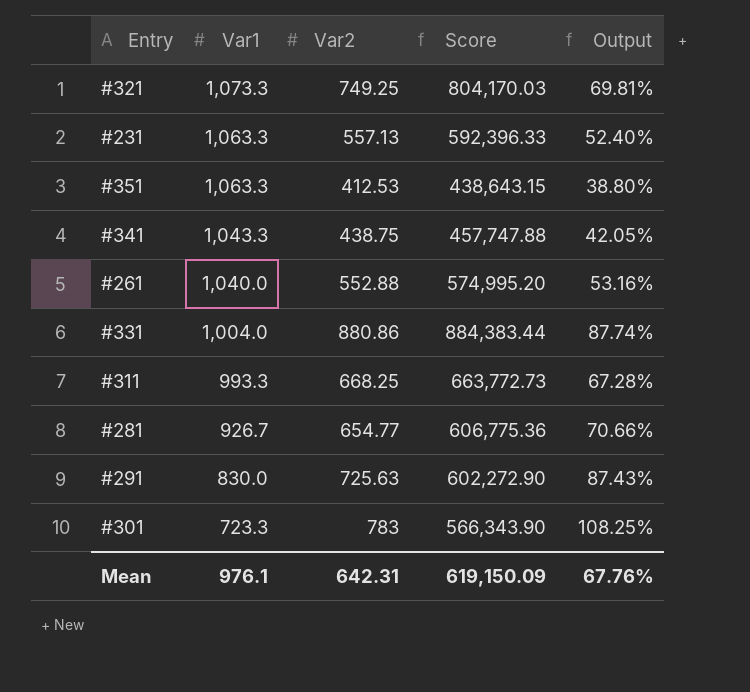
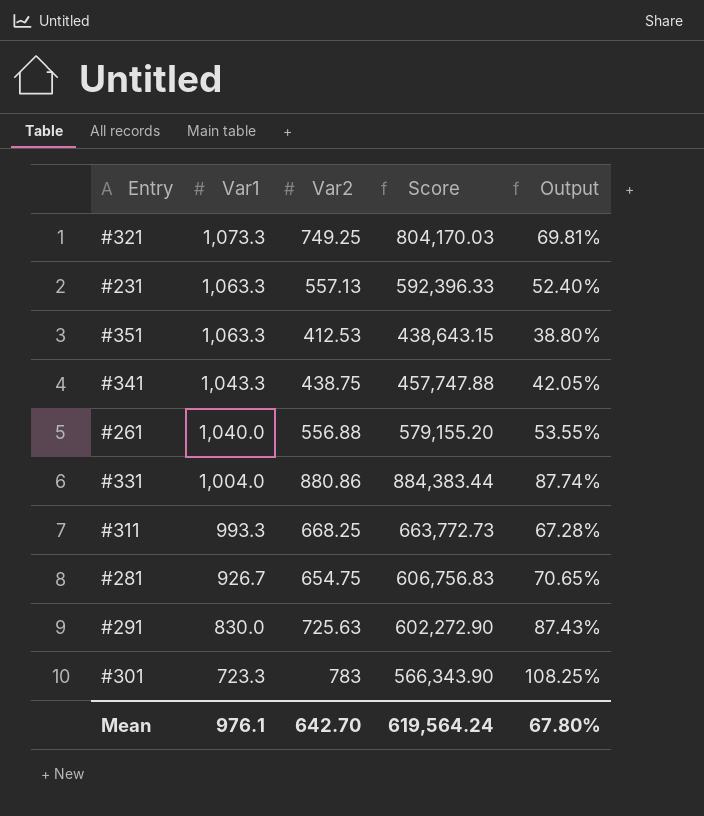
#261 | Var2: 552.88 -> 556.88
#261 | Score: 574,995.20 -> 579,155.20
#261 | Output: 53.16% -> 53.55%
#281 | Var2: 654.77 -> 654.75
#281 | Score: 606,775.36 -> 606,756.83
#281 | Output: 70.66% -> 70.65%
Mean | Var2: 642.31 -> 642.70
Mean | Score: 619,150.09 -> 619,564.24
Mean | Output: 67.76% -> 67.80%

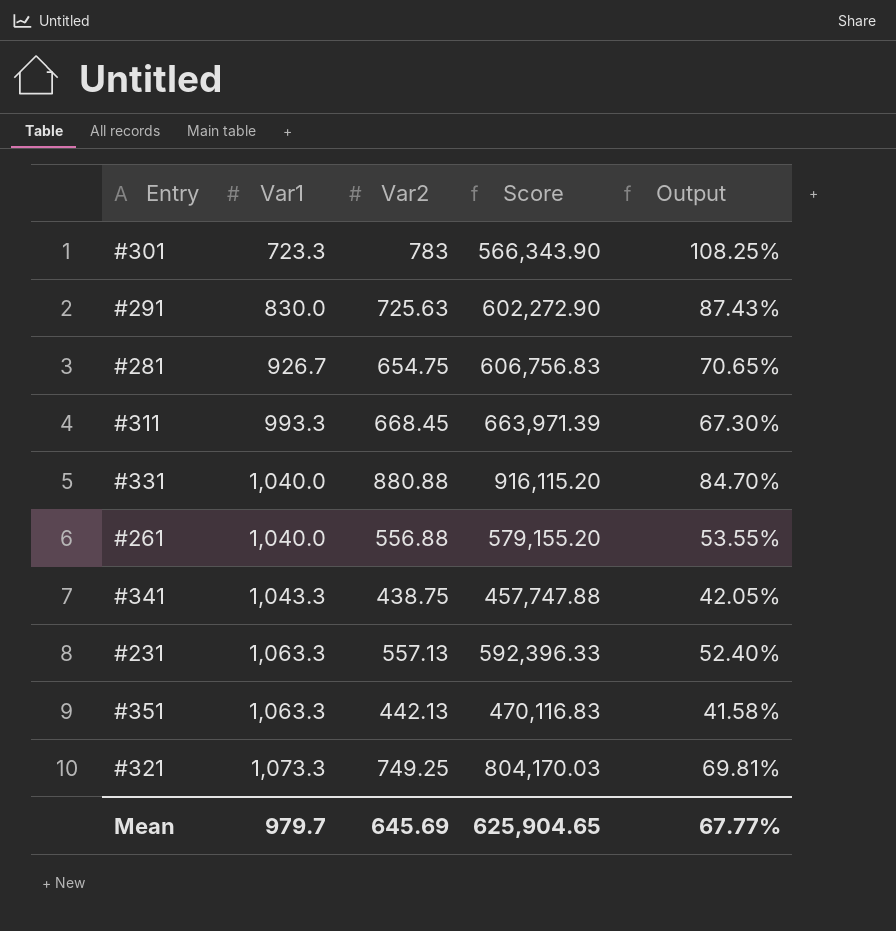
row order: Var1 descending -> Var1 ascending
#311 | Var2: 668.25 -> 668.45
#311 | Score: 663,772.73 -> 663,971.39
#311 | Output: 67.28% -> 67.30%
#331 | Var1: 1,004.0 -> 1,040.0
#331 | Var2: 880.86 -> 880.88
#331 | Score: 884,383.44 -> 916,115.20
#331 | Output: 87.74% -> 84.70%
#351 | Var2: 412.53 -> 442.13
#351 | Score: 438,643.15 -> 470,116.83
#351 | Output: 38.80% -> 41.58%
Mean | Var1: 976.1 -> 979.7
Mean | Var2: 642.70 -> 645.69
Mean | Score: 619,564.24 -> 625,904.65
Mean | Output: 67.80% -> 67.77%

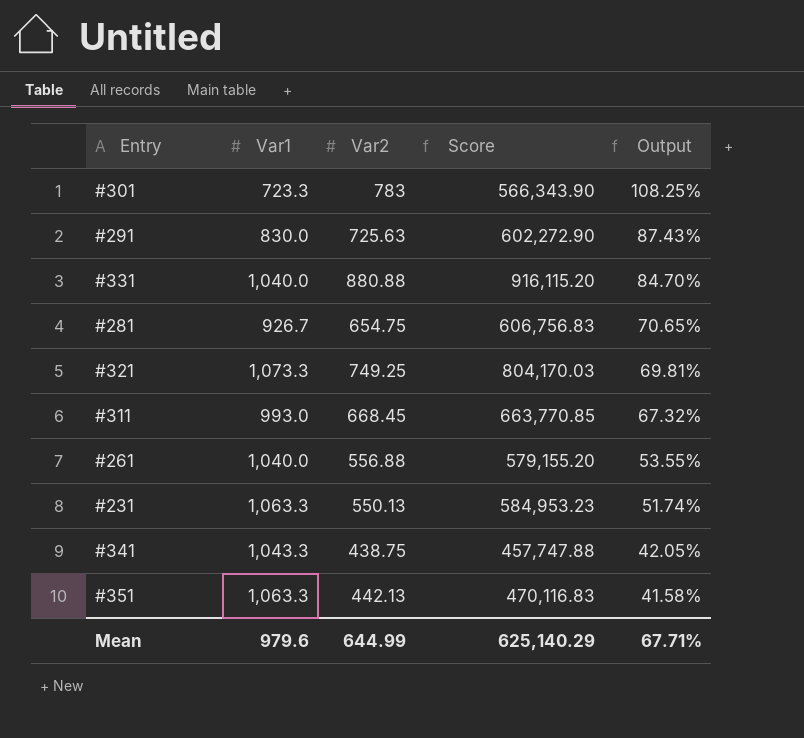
row order: Var1 ascending -> Output descending
#311 | Var1: 993.3 -> 993.0
#311 | Score: 663,971.39 -> 663,770.85
#311 | Output: 67.30% -> 67.32%
#231 | Var2: 557.13 -> 550.13
#231 | Score: 592,396.33 -> 584,953.23
#231 | Output: 52.40% -> 51.74%
Mean | Var1: 979.7 -> 979.6
Mean | Var2: 645.69 -> 644.99
Mean | Score: 625,904.65 -> 625,140.29
Mean | Output: 67.77% -> 67.71%

